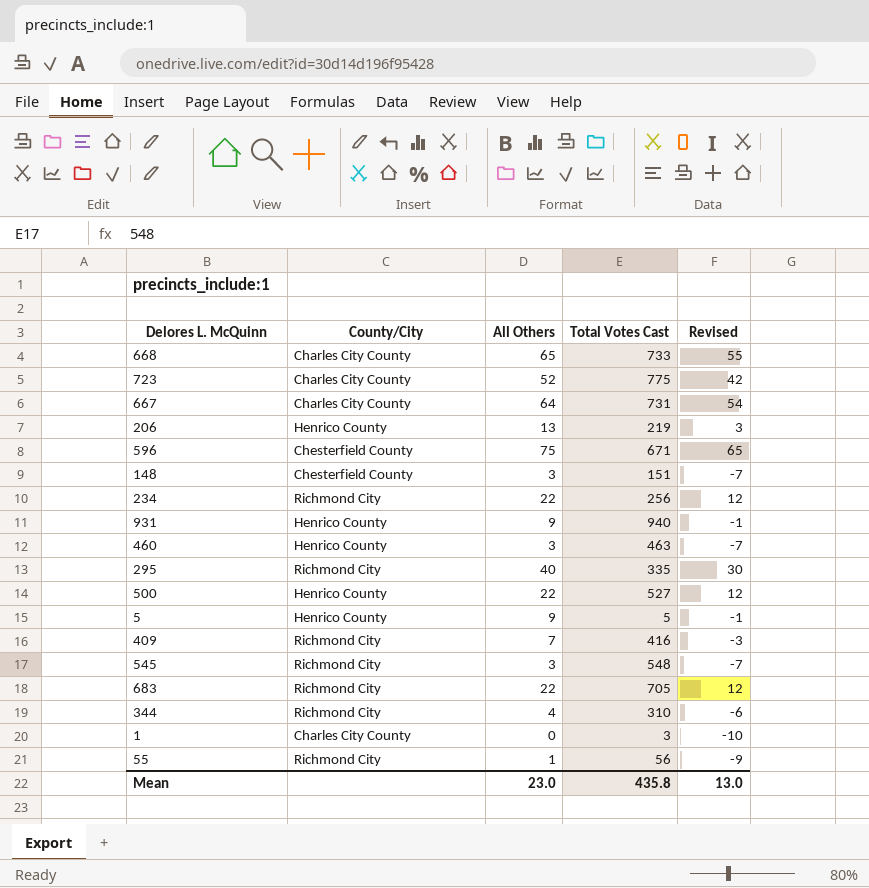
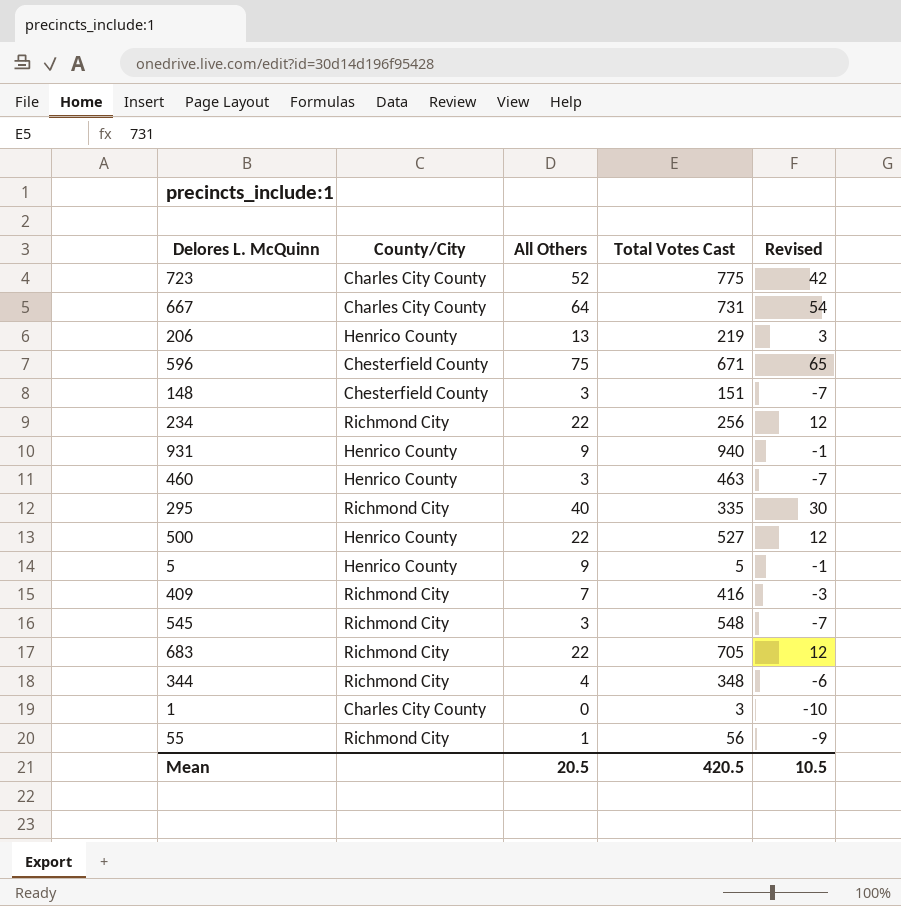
row 668: Charles City County | 65 | 733 | 55 -> none
344 | Total Votes Cast: 310 -> 348
Mean | All Others: 23.0 -> 20.5
Mean | Total Votes Cast: 435.8 -> 420.5
Mean | Revised: 13.0 -> 10.5

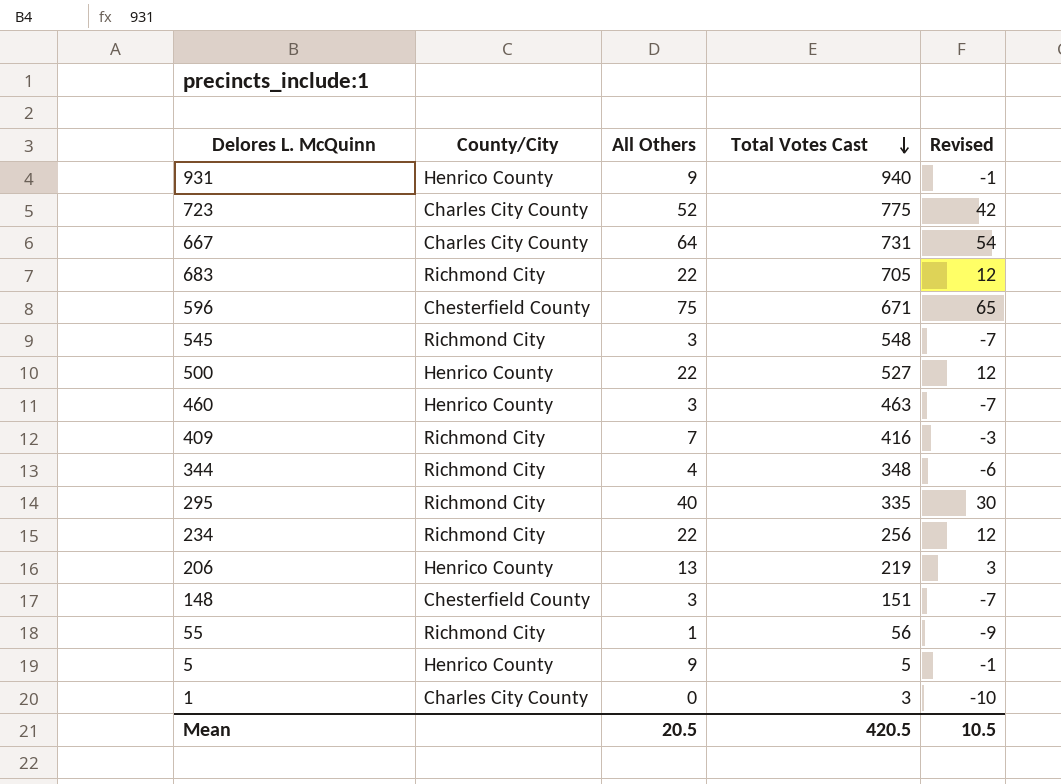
row order: none -> Total Votes Cast descending

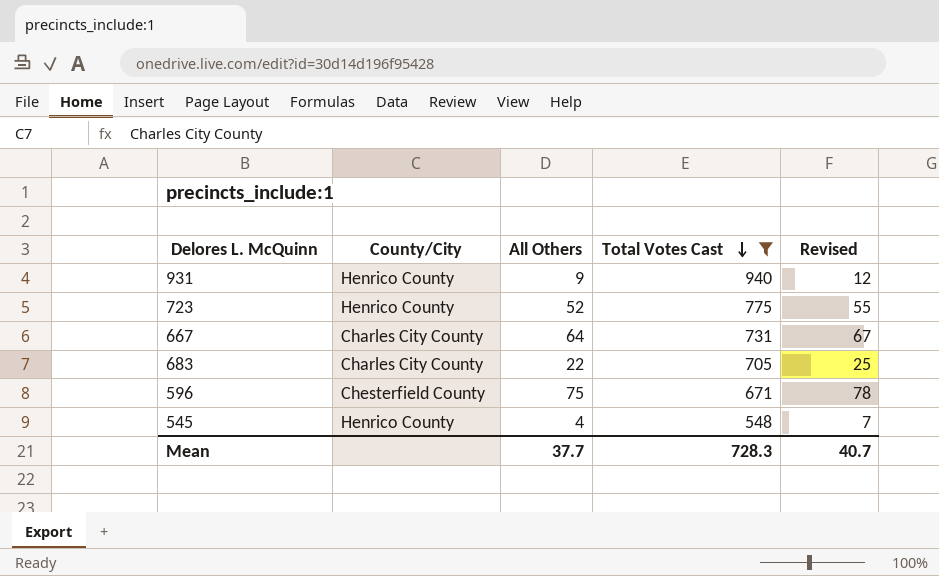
filter: none -> Total Votes Cast >= 548
column Revised | formula: [All Others] - 10 -> [All Others] + 3
723 | County/City: Charles City County -> Henrico County
683 | County/City: Richmond City -> Charles City County
545 | County/City: Richmond City -> Henrico County
545 | All Others: 3 -> 4
Mean | All Others: 20.5 -> 37.7
Mean | Total Votes Cast: 420.5 -> 728.3
Mean | Revised: 10.5 -> 40.7

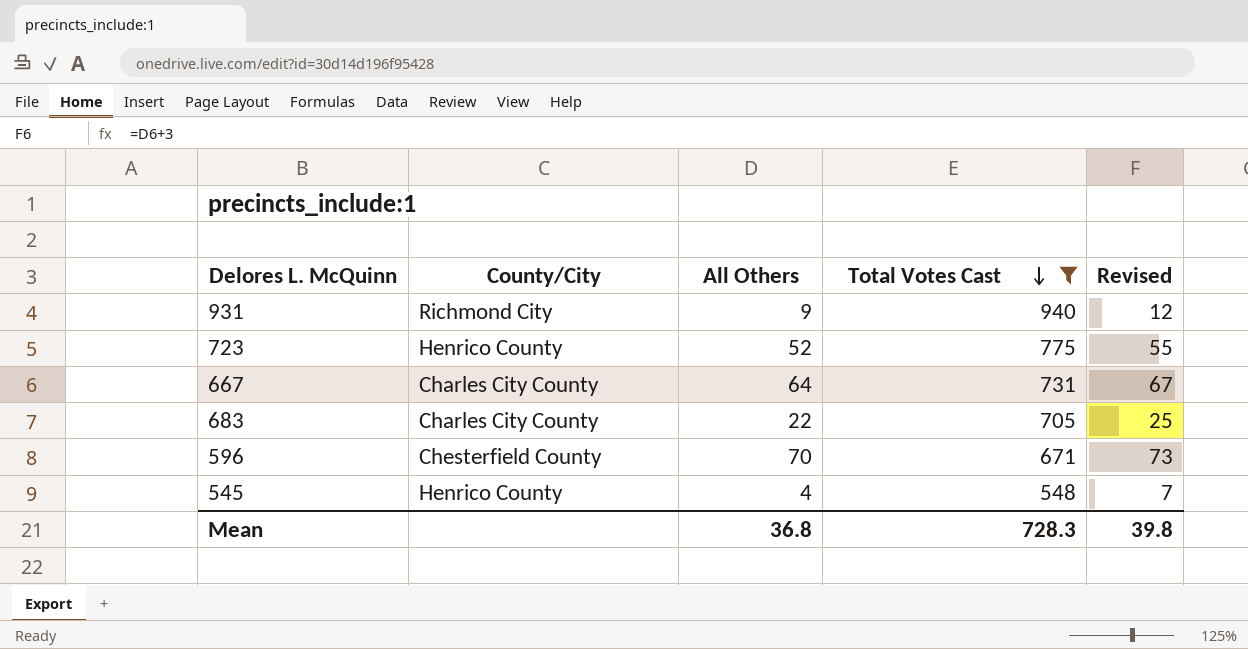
931 | County/City: Henrico County -> Richmond City
596 | All Others: 75 -> 70
596 | Revised: 78 -> 73
Mean | All Others: 37.7 -> 36.8
Mean | Revised: 40.7 -> 39.8

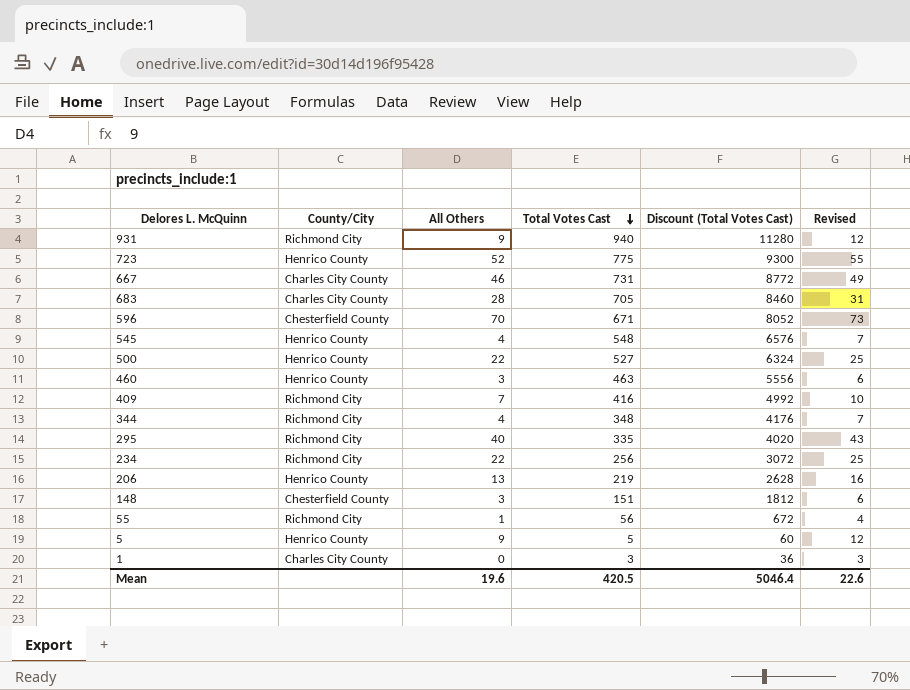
filter: Total Votes Cast >= 548 -> none
column Discount (Total Votes Cast) | formula: none -> [Total Votes Cast] * 12
667 | All Others: 64 -> 46
667 | Revised: 67 -> 49
683 | All Others: 22 -> 28
683 | Revised: 25 -> 31
Mean | All Others: 36.8 -> 19.6
Mean | Total Votes Cast: 728.3 -> 420.5
Mean | Revised: 39.8 -> 22.6

